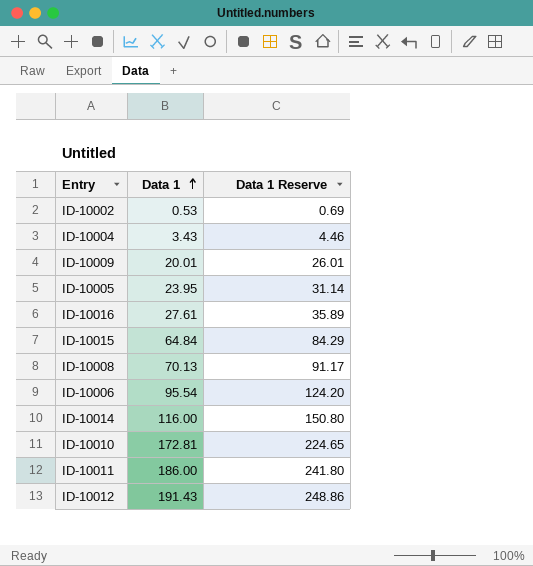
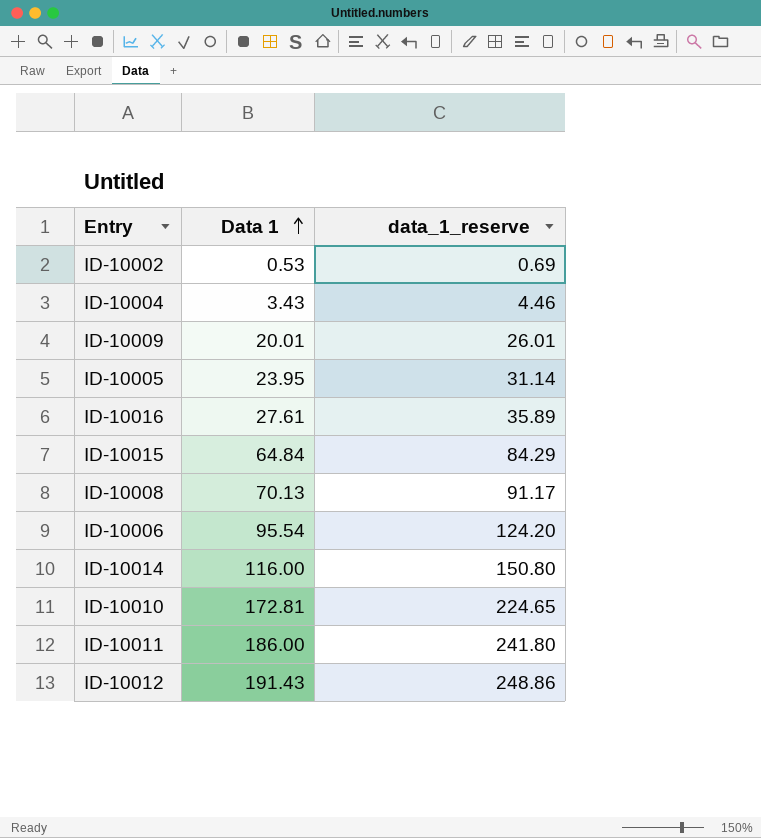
column name: Data 1 Reserve -> data_1_reserve

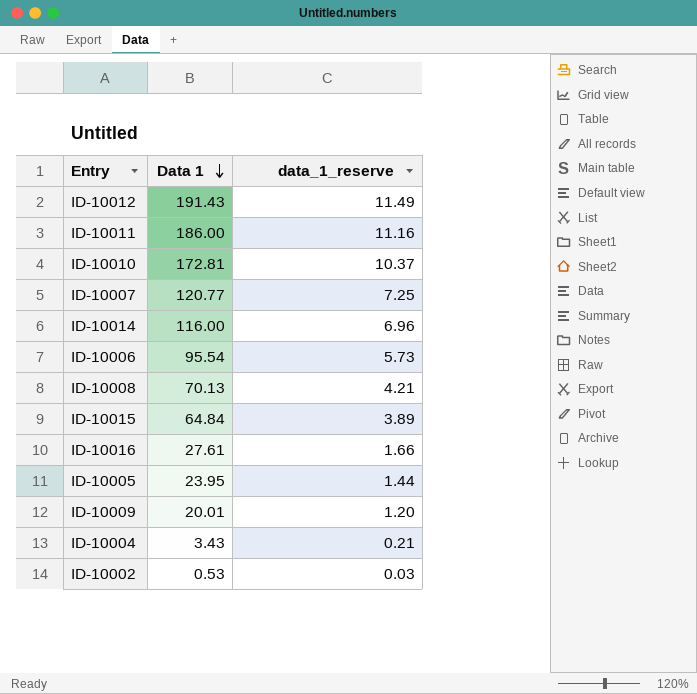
row order: Data 1 ascending -> Data 1 descending
column data_1_reserve | formula: [Data 1] * 1.3 -> [Data 1] * 0.06
row ID-10007: none -> 120.77 | 7.25

